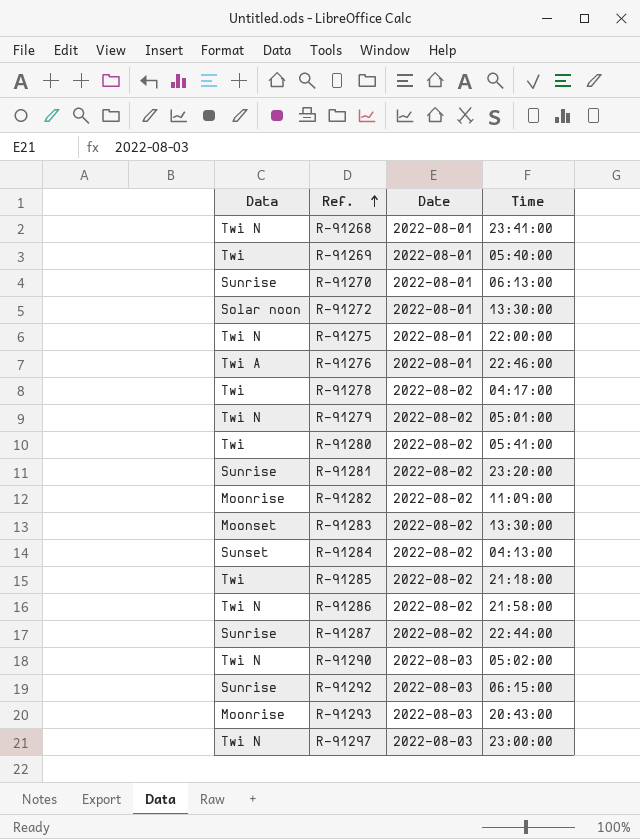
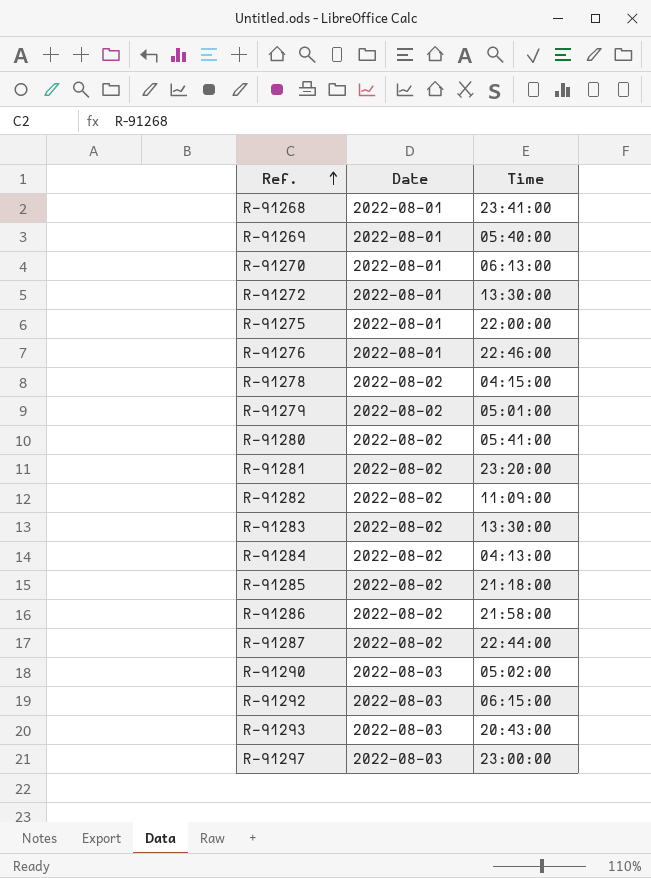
column Data | position: 1 -> none
R-91278 | Time: 04:17:00 -> 04:15:00

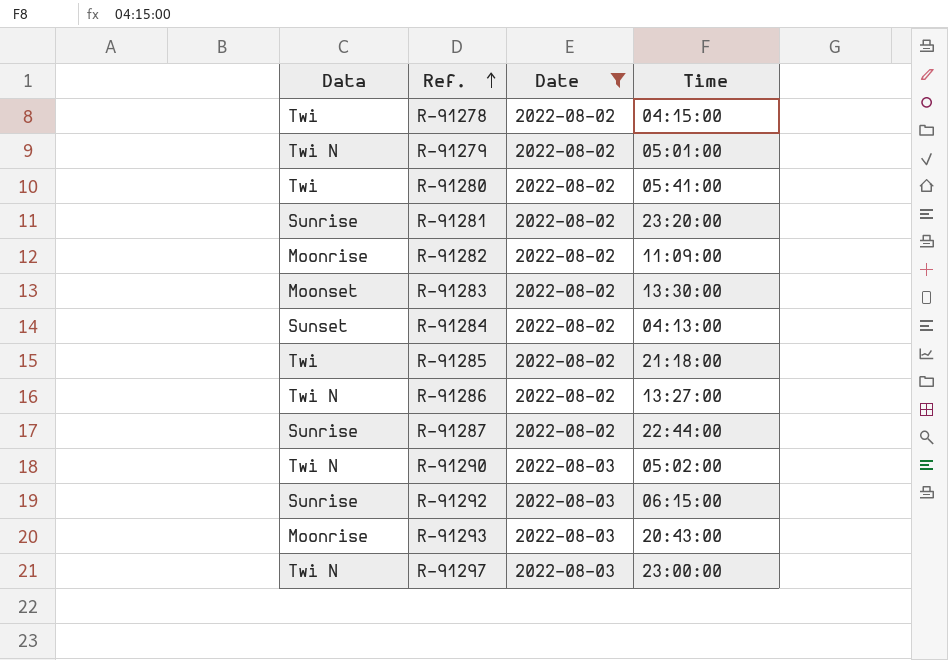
filter: none -> Date != 2022-08-01
column Data | position: none -> 1
R-91286 | Time: 21:58:00 -> 13:27:00

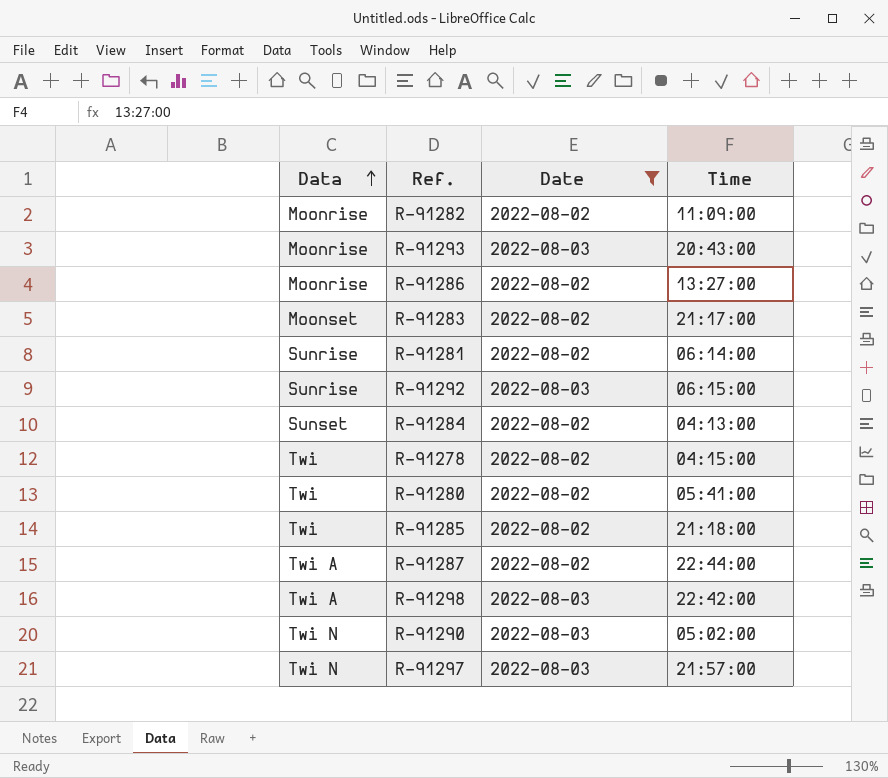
row order: Ref. ascending -> Data ascending
row R-91279: Twi N | 2022-08-02 | 05:01:00 -> none
R-91286 | Data: Twi N -> Moonrise
R-91283 | Time: 13:30:00 -> 21:17:00
R-91281 | Time: 23:20:00 -> 06:14:00
R-91287 | Data: Sunrise -> Twi A
row R-91298: none -> Twi A | 2022-08-03 | 22:42:00
R-91297 | Time: 23:00:00 -> 21:57:00

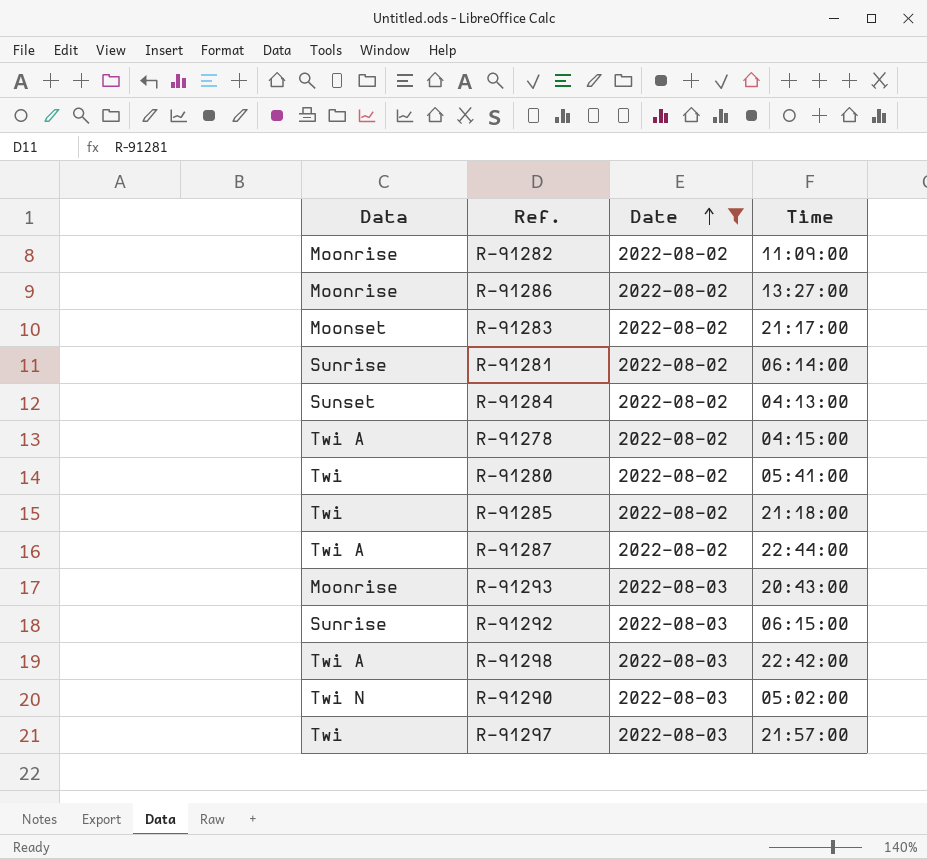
row order: Data ascending -> Date ascending
R-91278 | Data: Twi -> Twi A
R-91297 | Data: Twi N -> Twi

